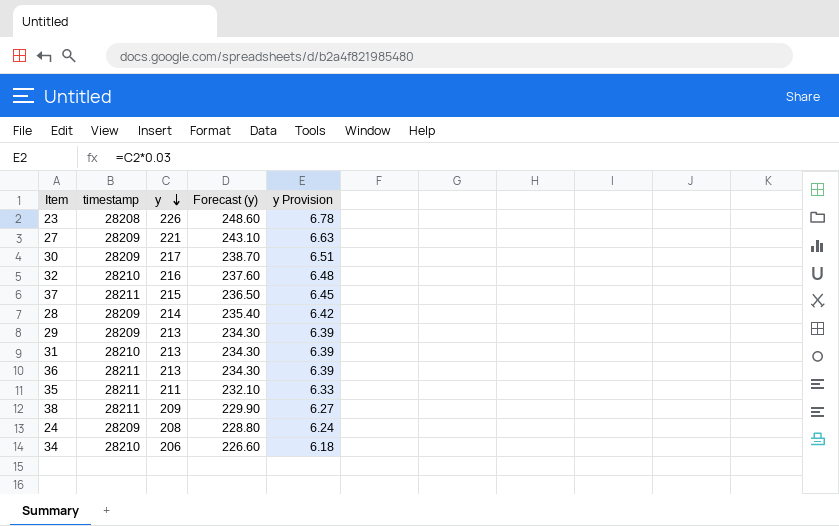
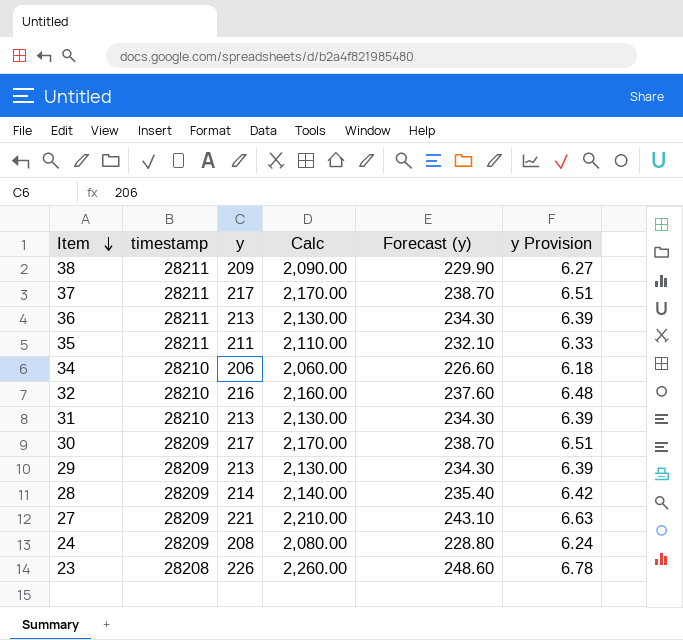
row order: y descending -> Item descending
column Calc | formula: none -> [y] * 10
37 | y: 215 -> 217
37 | Forecast (y): 236.50 -> 238.70
37 | y Provision: 6.45 -> 6.51

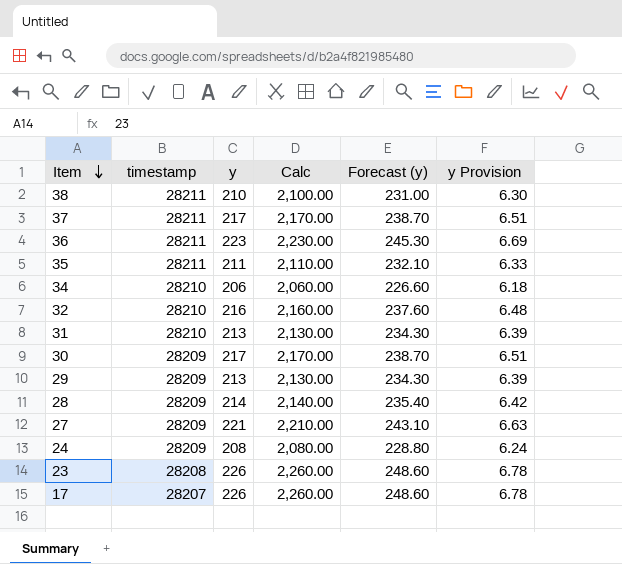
38 | y: 209 -> 210
38 | Calc: 2,090.00 -> 2,100.00
38 | Forecast (y): 229.90 -> 231.00
38 | y Provision: 6.27 -> 6.30
36 | y: 213 -> 223
36 | Calc: 2,130.00 -> 2,230.00
36 | Forecast (y): 234.30 -> 245.30
36 | y Provision: 6.39 -> 6.69
row 17: none -> 28207 | 226 | 2,260.00 | 248.60 | 6.78

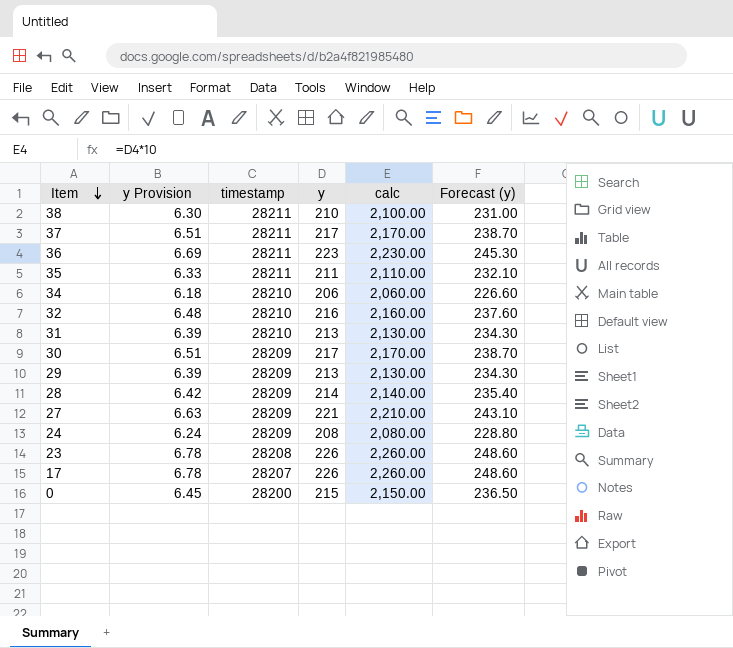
column y Provision | position: 6 -> 2
column name: Calc -> calc
row 0: none -> 6.45 | 28200 | 215 | 2,150.00 | 236.50

